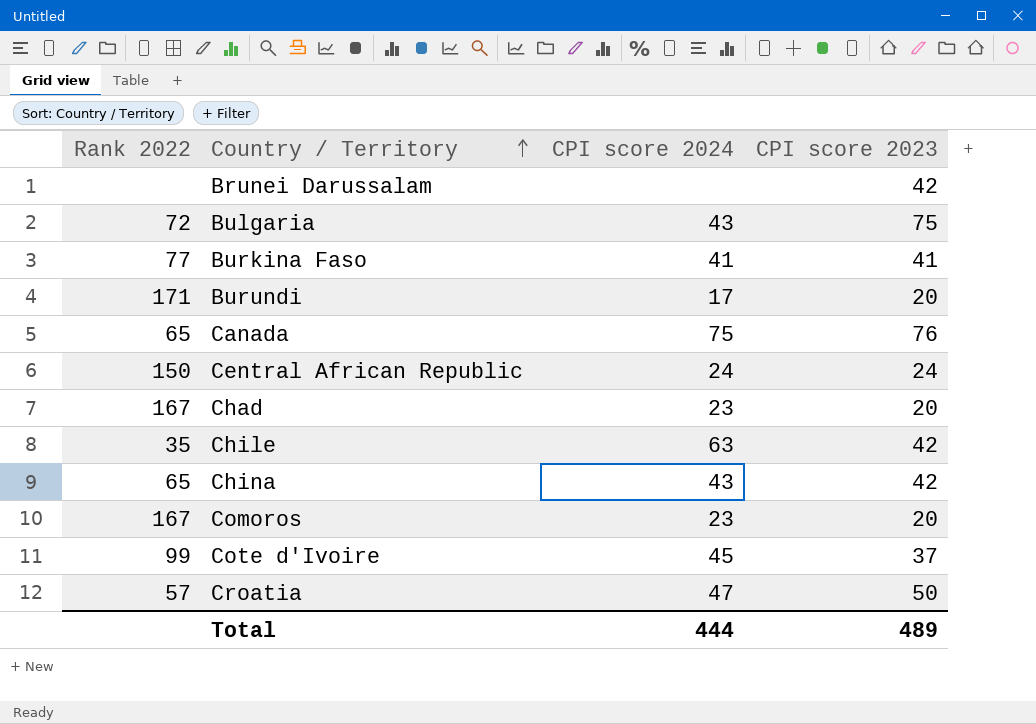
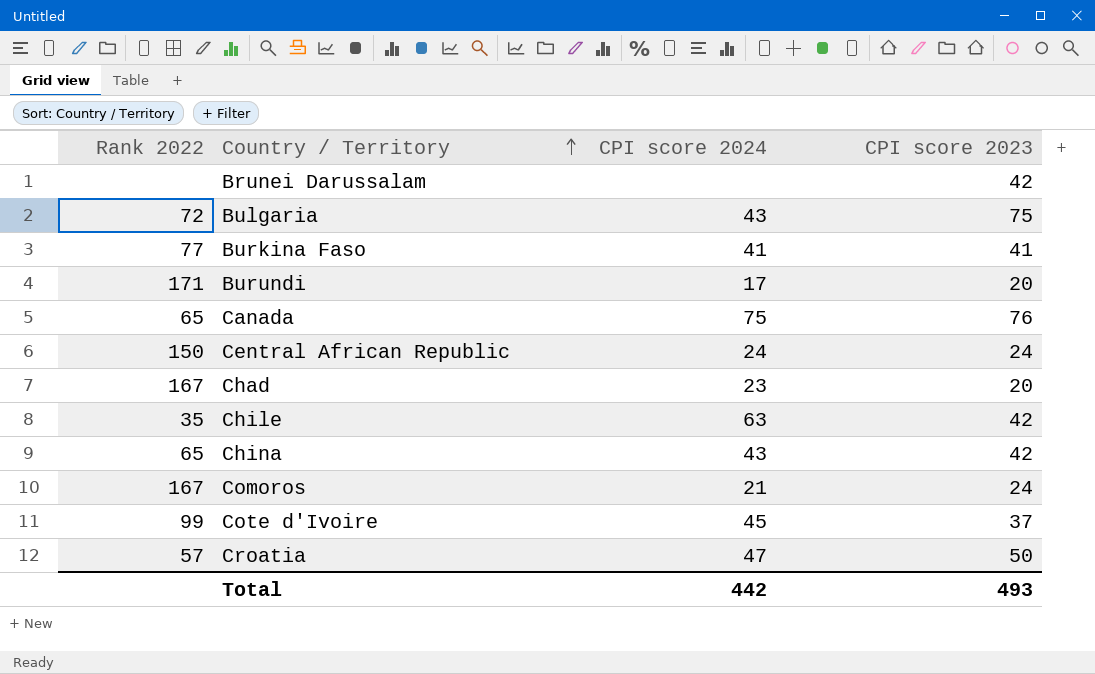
Comoros | CPI score 2024: 23 -> 21
Comoros | CPI score 2023: 20 -> 24
Total | CPI score 2024: 444 -> 442
Total | CPI score 2023: 489 -> 493

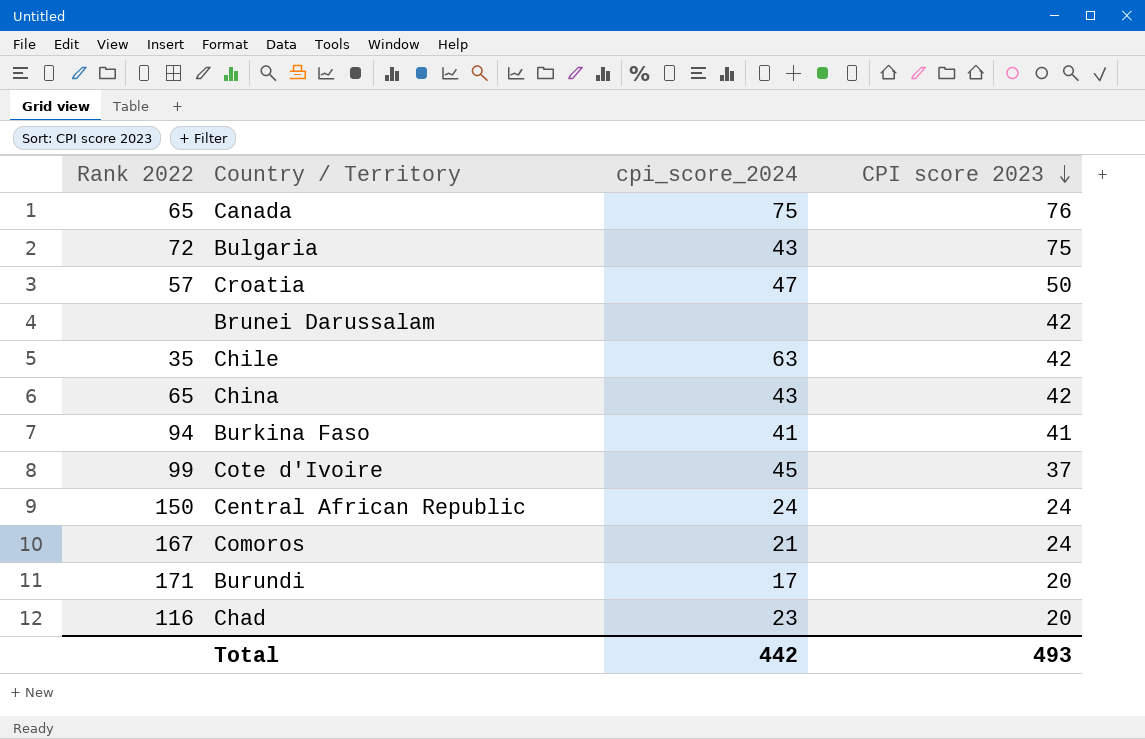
row order: Country / Territory ascending -> CPI score 2023 descending
column name: CPI score 2024 -> cpi_score_2024
Burkina Faso | Rank 2022: 77 -> 94
Chad | Rank 2022: 167 -> 116

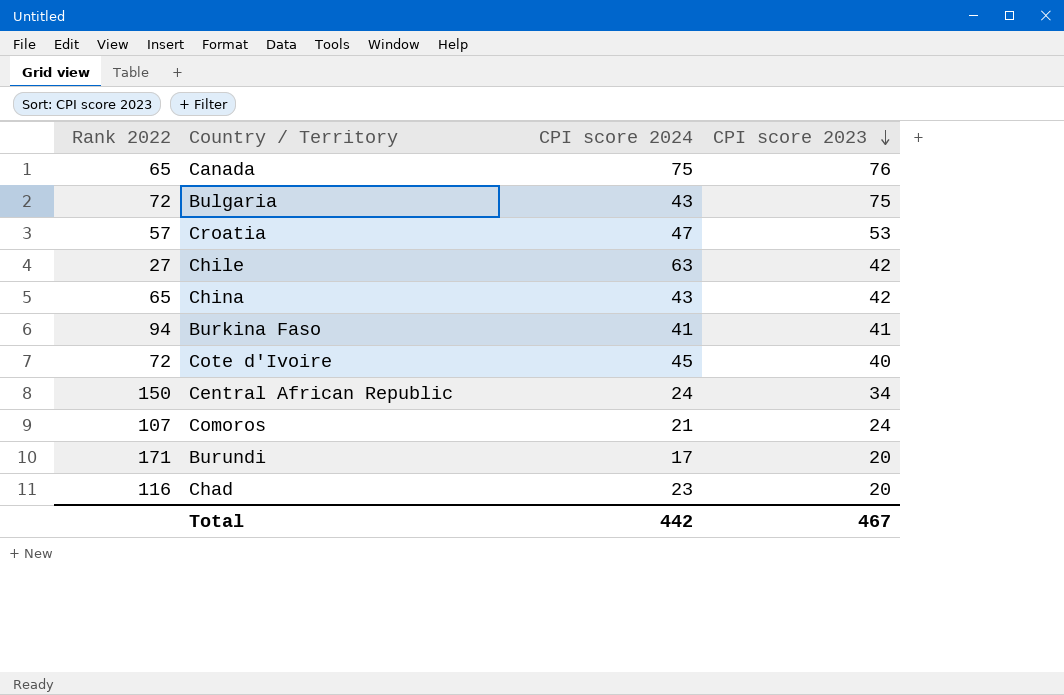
column name: cpi_score_2024 -> CPI score 2024
row Brunei Darussalam: none | none | 42 -> none
Croatia | CPI score 2023: 50 -> 53
Chile | Rank 2022: 35 -> 27
Cote d'Ivoire | Rank 2022: 99 -> 72
Cote d'Ivoire | CPI score 2023: 37 -> 40
Central African Republic | CPI score 2023: 24 -> 34
Comoros | Rank 2022: 167 -> 107
Total | CPI score 2023: 493 -> 467

